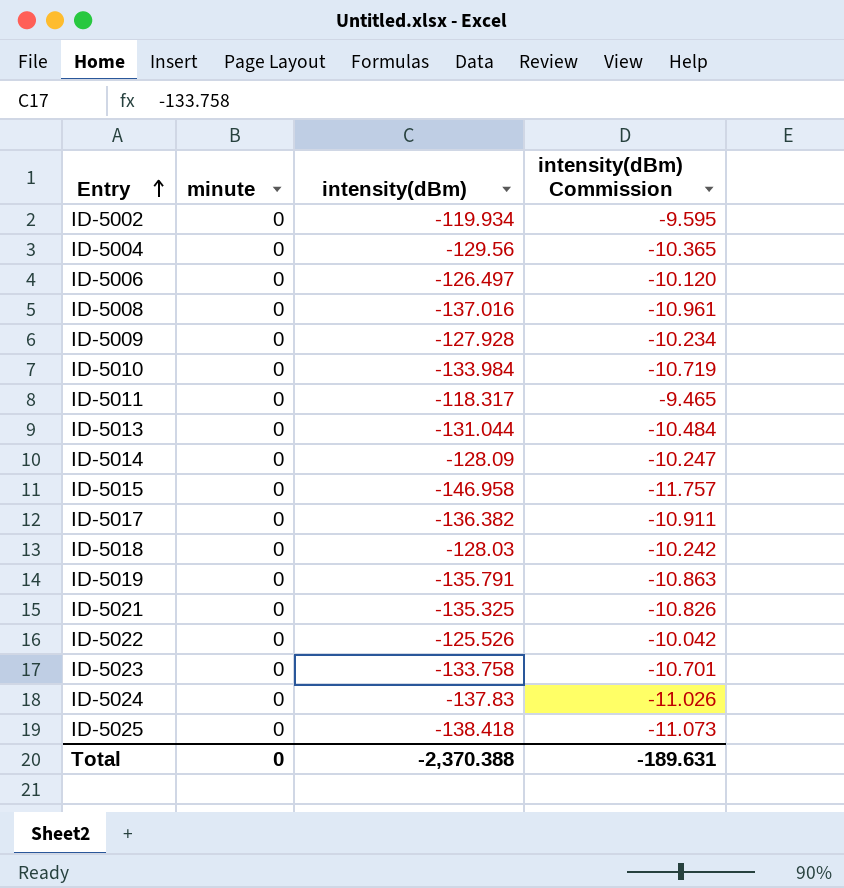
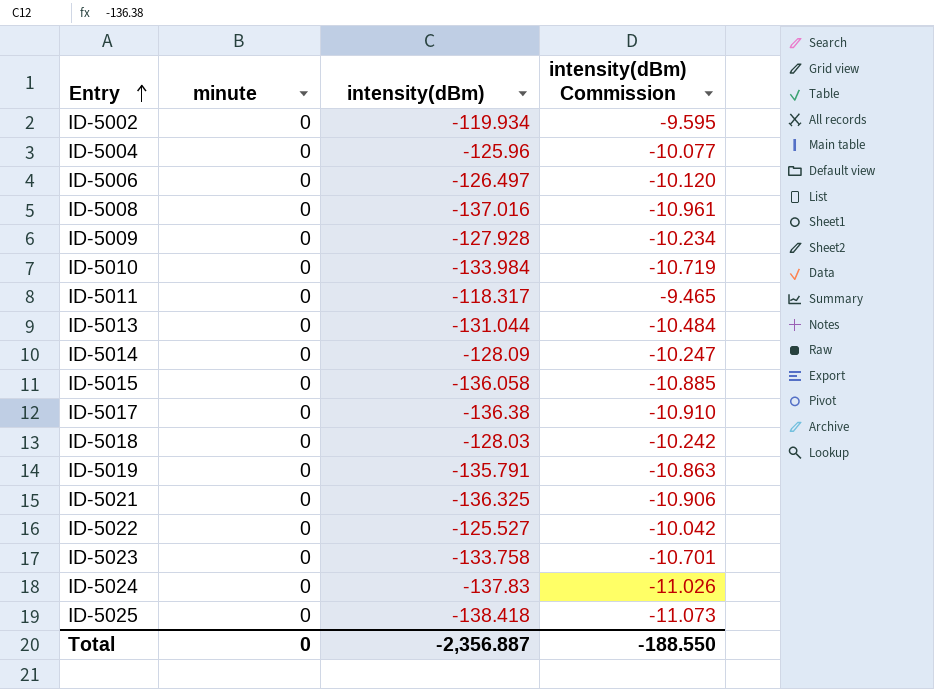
ID-5004 | intensity(dBm): -129.56 -> -125.96
ID-5004 | intensity(dBm) Commission: -10.365 -> -10.077
ID-5015 | intensity(dBm): -146.958 -> -136.058
ID-5015 | intensity(dBm) Commission: -11.757 -> -10.885
ID-5017 | intensity(dBm): -136.382 -> -136.38
ID-5017 | intensity(dBm) Commission: -10.911 -> -10.910
ID-5021 | intensity(dBm): -135.325 -> -136.325
ID-5021 | intensity(dBm) Commission: -10.826 -> -10.906
ID-5022 | intensity(dBm): -125.526 -> -125.527
Total | intensity(dBm): -2,370.388 -> -2,356.887
Total | intensity(dBm) Commission: -189.631 -> -188.550

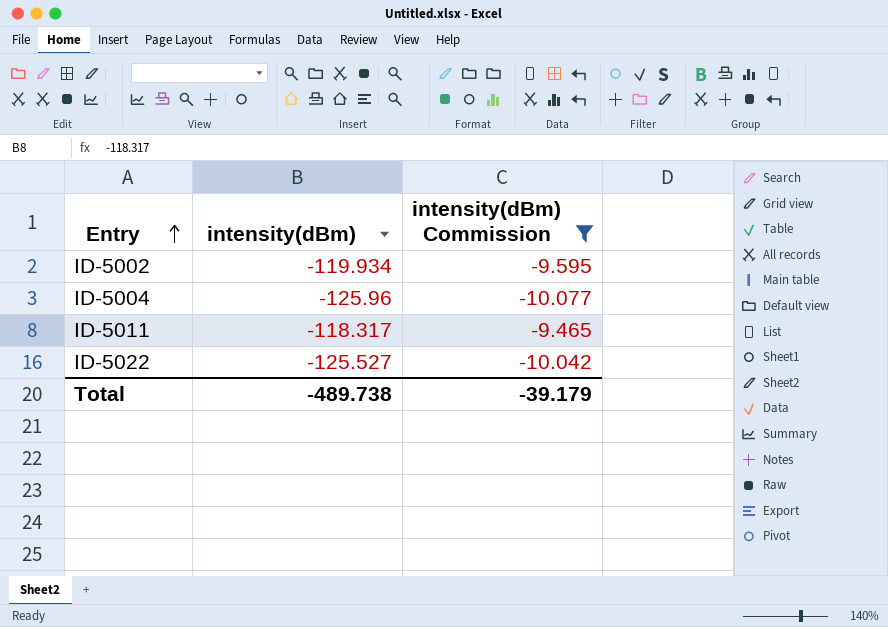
filter: none -> intensity(dBm) Commission >= -10.077
column minute | position: 2 -> none
Total | intensity(dBm): -2,356.887 -> -489.738
Total | intensity(dBm) Commission: -188.550 -> -39.179

